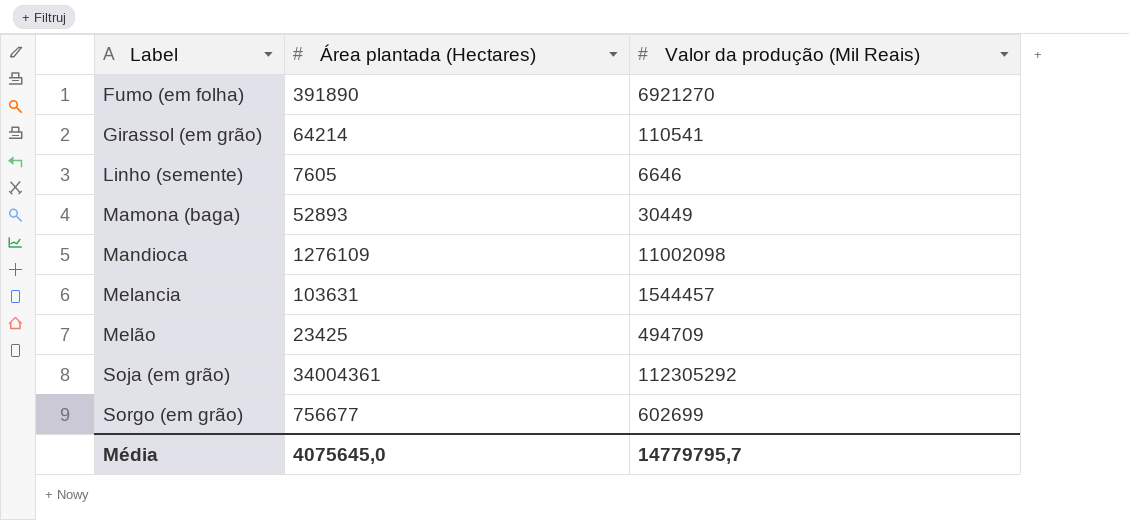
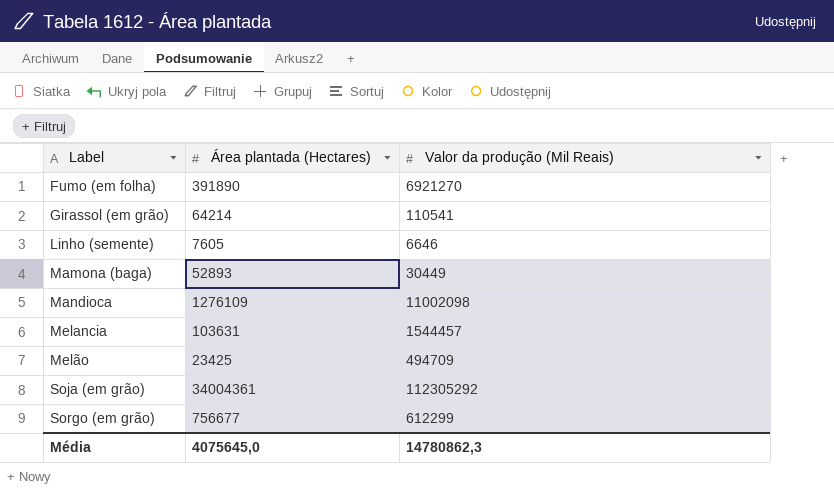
Sorgo (em grão) | Valor da produção (Mil Reais): 602699 -> 612299
Média | Valor da produção (Mil Reais): 14779795,7 -> 14780862,3

